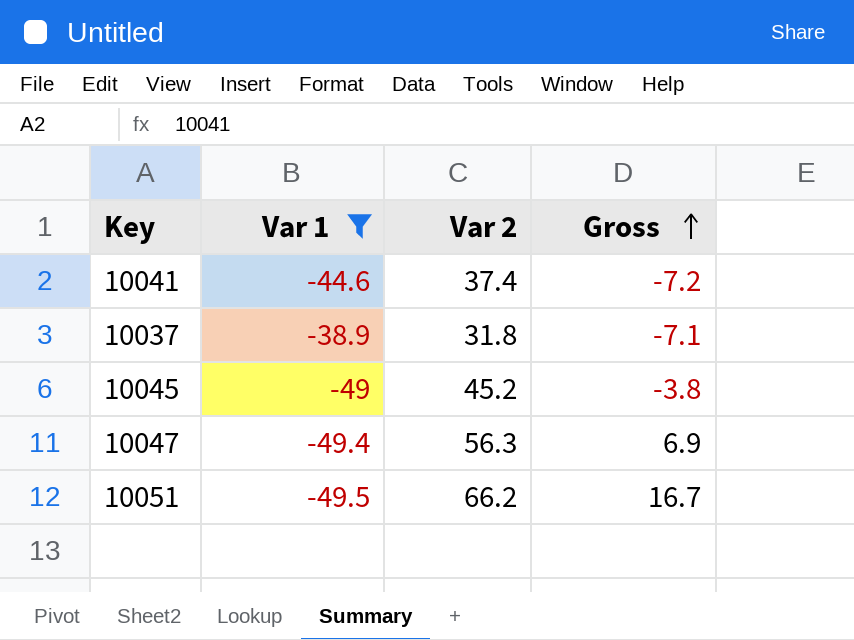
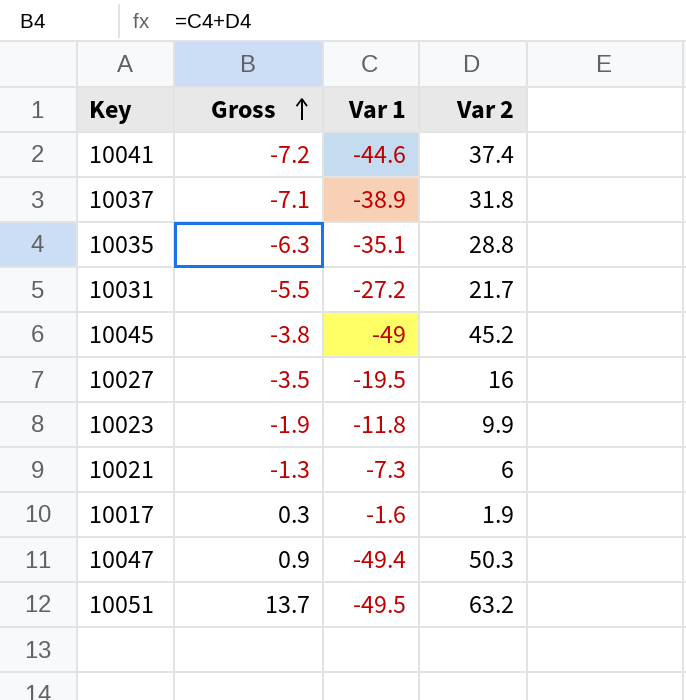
filter: Var 1 <= -38.9 -> none
column Gross | position: 4 -> 2
10047 | Gross: 6.9 -> 0.9
10047 | Var 2: 56.3 -> 50.3
10051 | Gross: 16.7 -> 13.7
10051 | Var 2: 66.2 -> 63.2

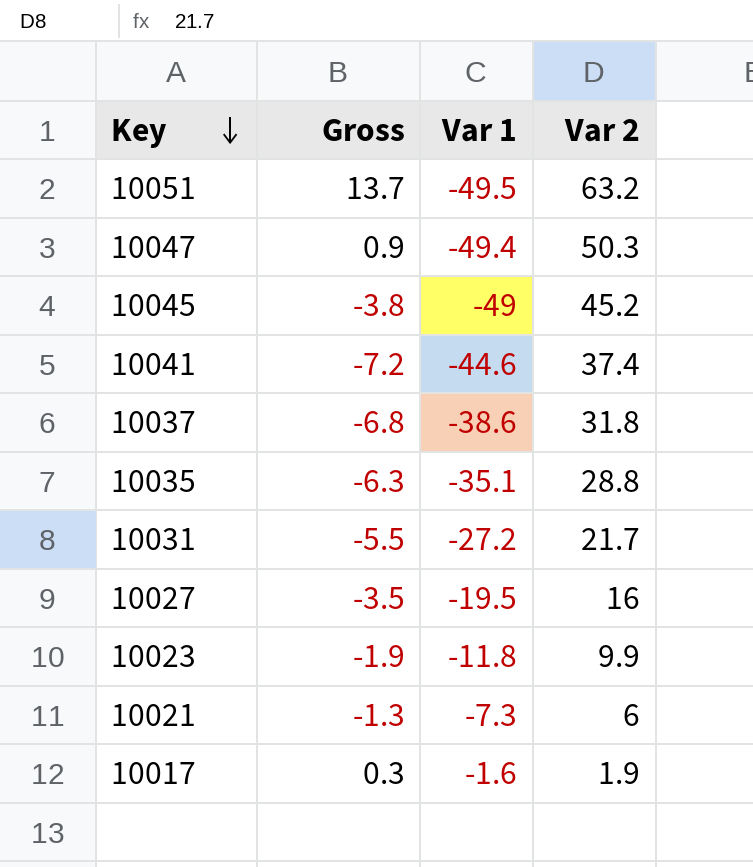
row order: Gross ascending -> Key descending
10037 | Gross: -7.1 -> -6.8
10037 | Var 1: -38.9 -> -38.6

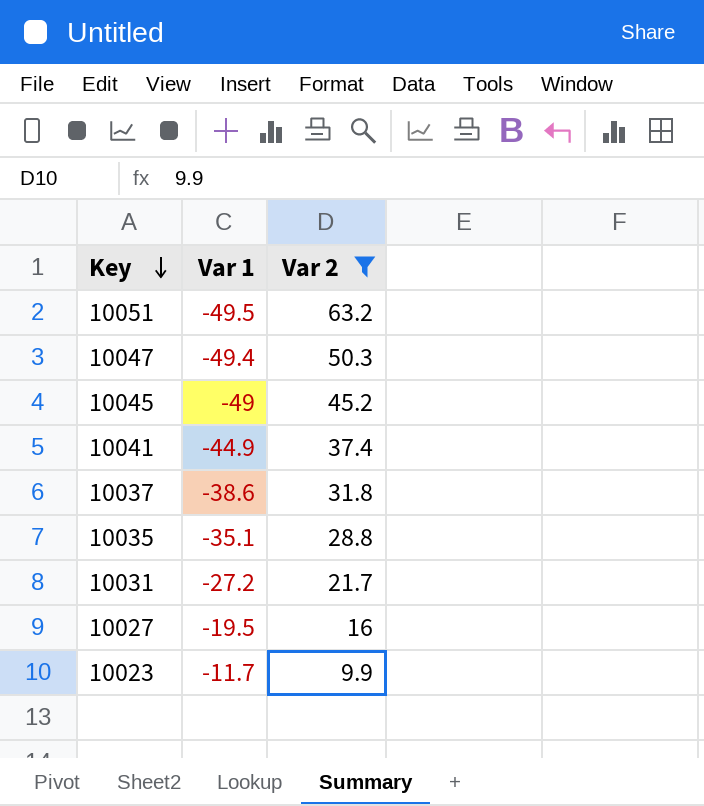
filter: none -> Var 2 >= 9.9
column Gross | formula: [Var 1] + [Var 2] -> none
10041 | Var 1: -44.6 -> -44.9
10023 | Var 1: -11.8 -> -11.7

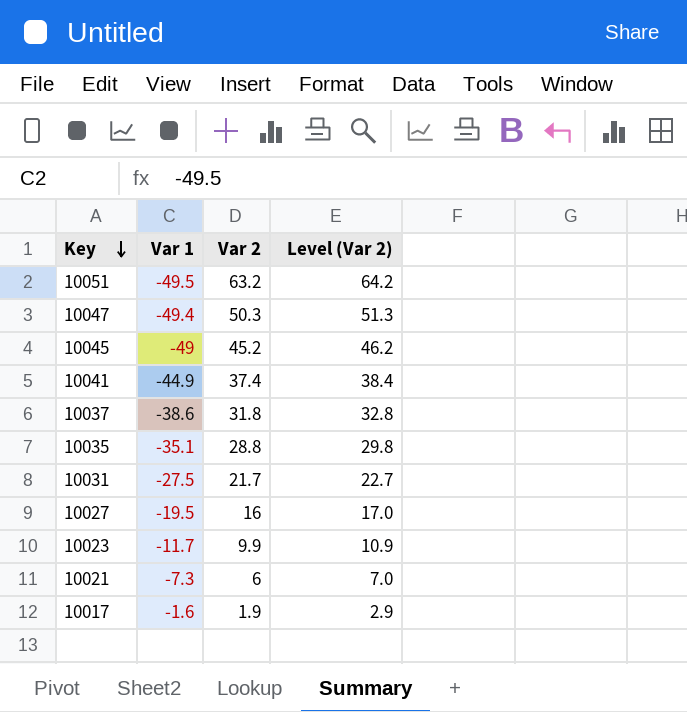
filter: Var 2 >= 9.9 -> none
column Level (Var 2) | formula: none -> [Var 2] + 1
10031 | Var 1: -27.2 -> -27.5

